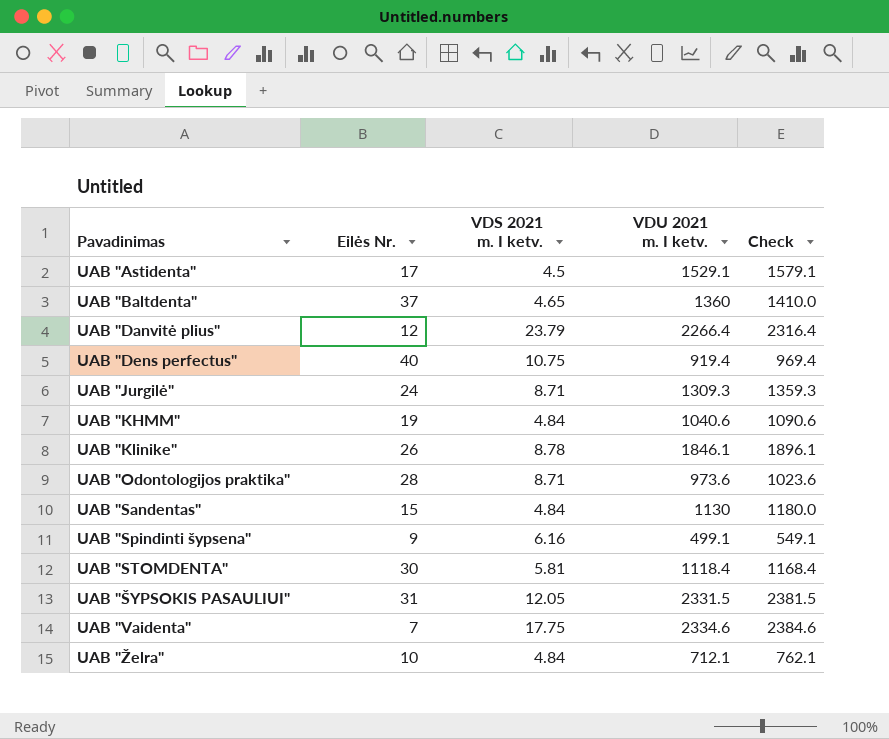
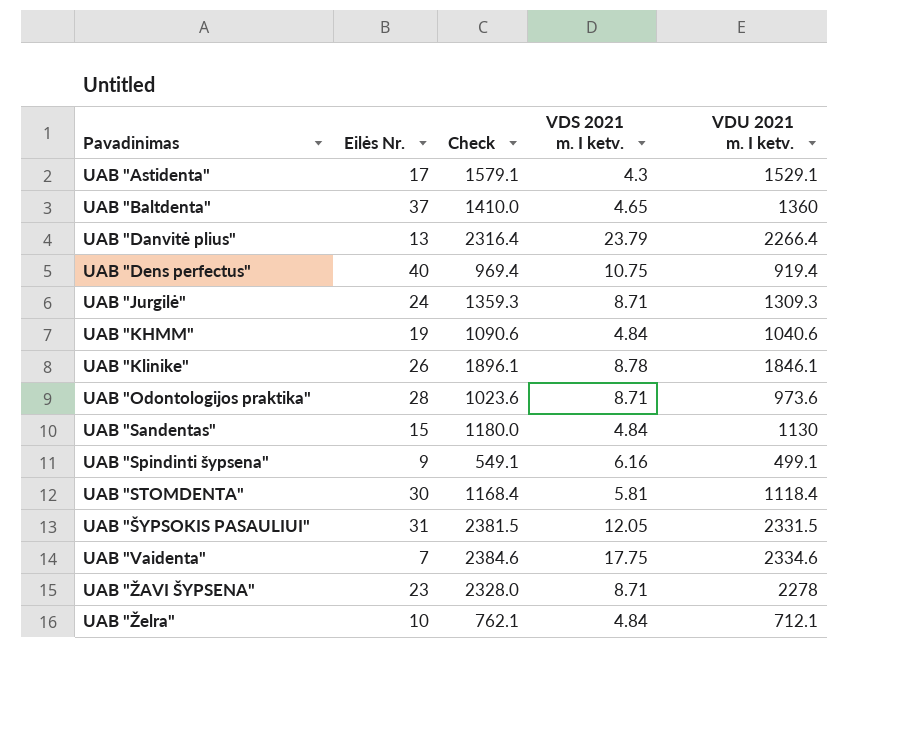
column Check | position: 5 -> 3
UAB "Astidenta" | VDS 2021 m. I ketv.: 4.5 -> 4.3
UAB "Danvitė plius" | Eilės Nr.: 12 -> 13
row UAB "ŽAVI ŠYPSENA": none -> 23 | 2328.0 | 8.71 | 2278

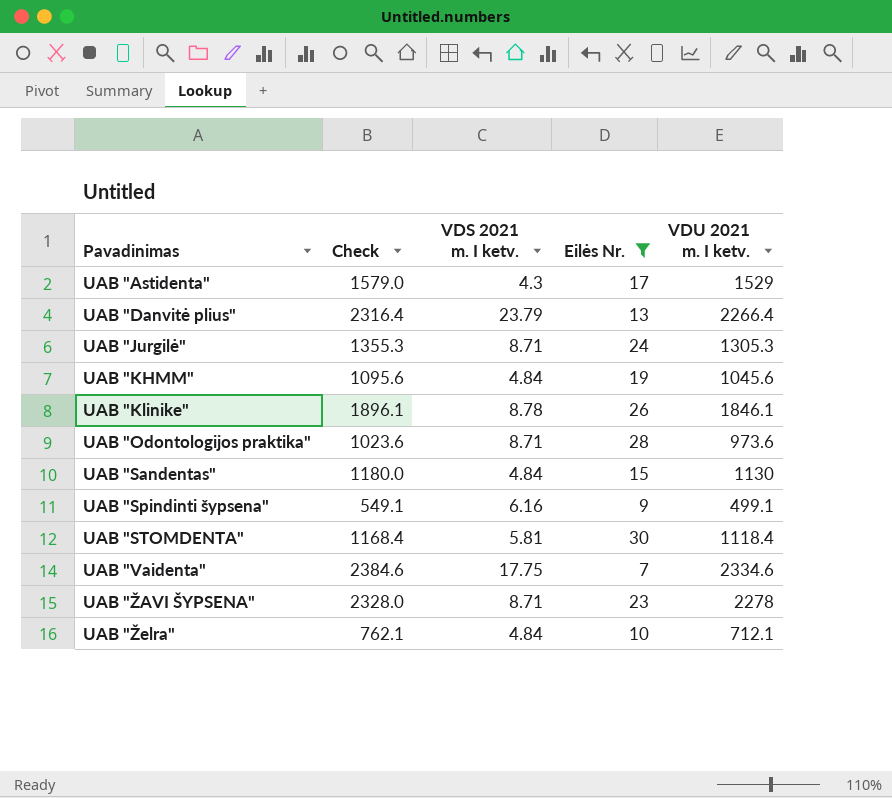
filter: none -> Eilės Nr. <= 30
column Eilės Nr. | position: 2 -> 4
UAB "Astidenta" | Check: 1579.1 -> 1579.0
UAB "Astidenta" | VDU 2021 m. I ketv.: 1529.1 -> 1529
UAB "Jurgilė" | Check: 1359.3 -> 1355.3
UAB "Jurgilė" | VDU 2021 m. I ketv.: 1309.3 -> 1305.3
UAB "KHMM" | Check: 1090.6 -> 1095.6
UAB "KHMM" | VDU 2021 m. I ketv.: 1040.6 -> 1045.6

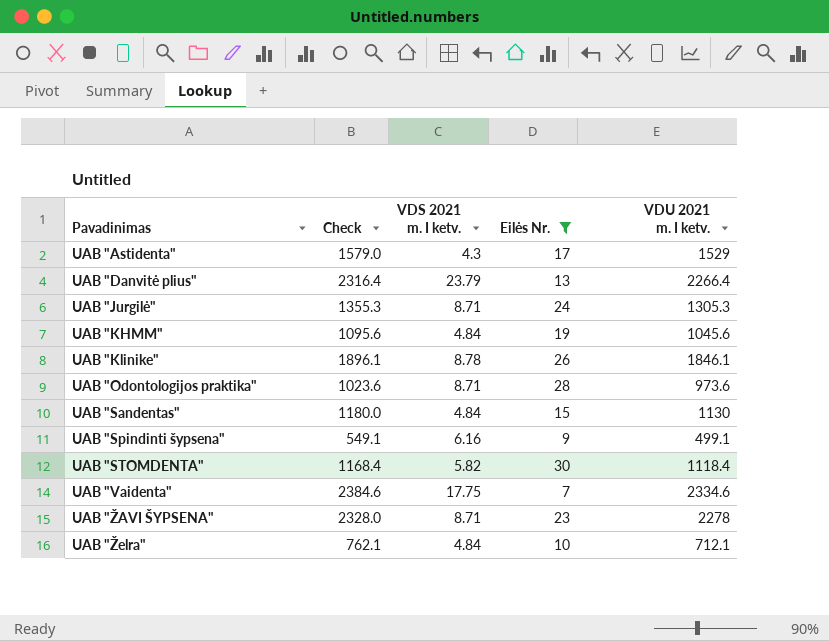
UAB "STOMDENTA" | VDS 2021 m. I ketv.: 5.81 -> 5.82

